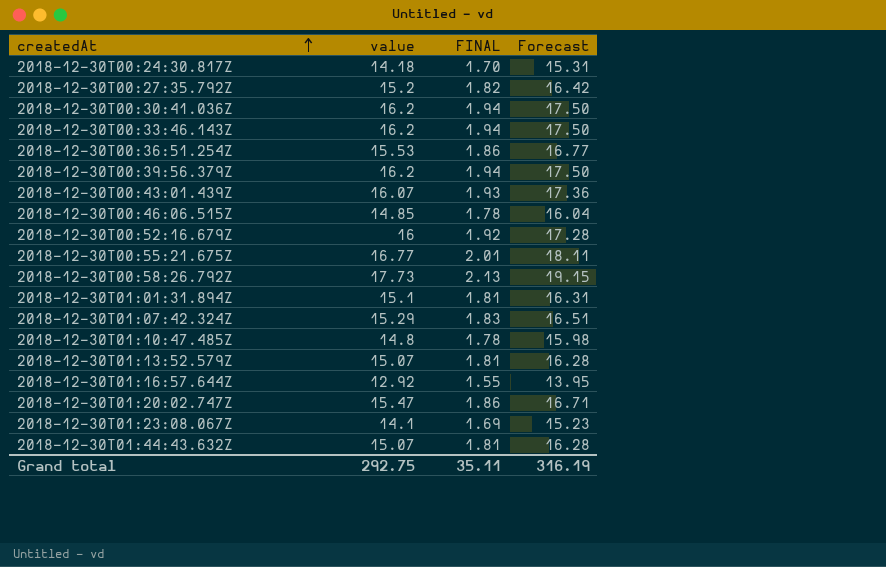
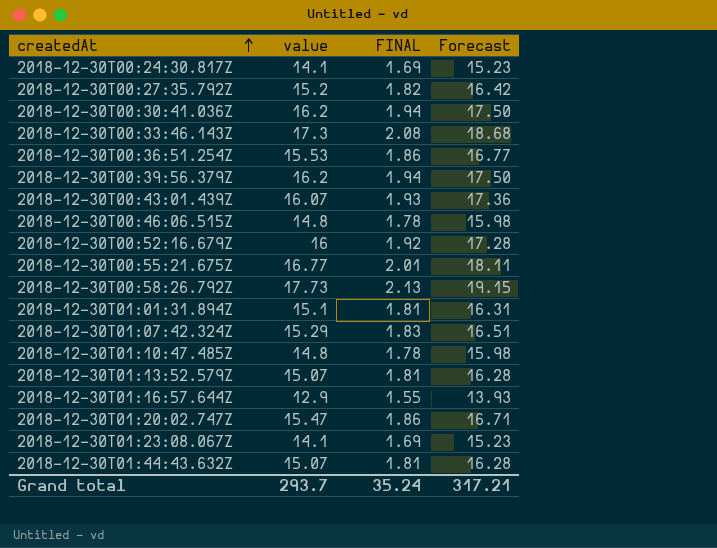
2018-12-30T00:24:30.817Z | value: 14.18 -> 14.1
2018-12-30T00:24:30.817Z | FINAL: 1.70 -> 1.69
2018-12-30T00:24:30.817Z | Forecast: 15.31 -> 15.23
2018-12-30T00:33:46.143Z | value: 16.2 -> 17.3
2018-12-30T00:33:46.143Z | FINAL: 1.94 -> 2.08
2018-12-30T00:33:46.143Z | Forecast: 17.50 -> 18.68
2018-12-30T00:46:06.515Z | value: 14.85 -> 14.8
2018-12-30T00:46:06.515Z | Forecast: 16.04 -> 15.98
2018-12-30T01:16:57.644Z | value: 12.92 -> 12.9
2018-12-30T01:16:57.644Z | Forecast: 13.95 -> 13.93
Grand total | value: 292.75 -> 293.7
Grand total | FINAL: 35.11 -> 35.24
Grand total | Forecast: 316.19 -> 317.21

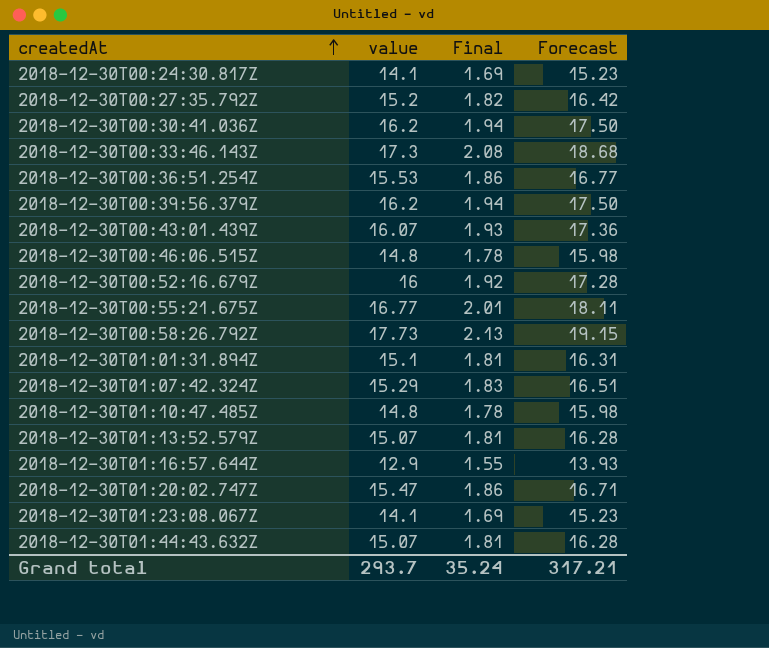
column name: FINAL -> Final

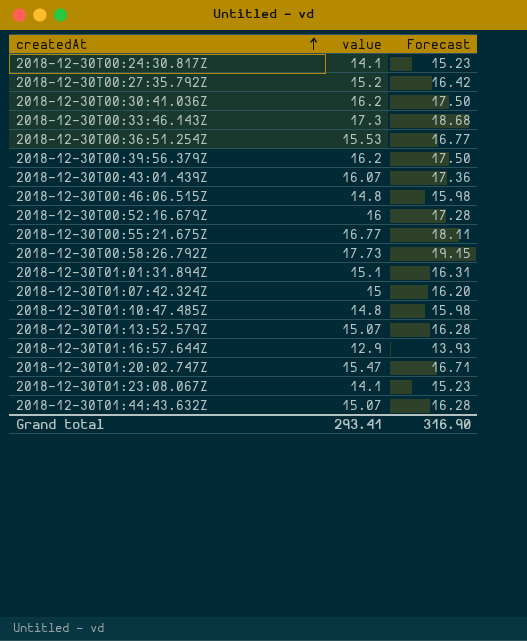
column Final | formula: [value] * 0.12 -> none
2018-12-30T01:07:42.324Z | value: 15.29 -> 15
2018-12-30T01:07:42.324Z | Forecast: 16.51 -> 16.20
Grand total | value: 293.7 -> 293.41
Grand total | Forecast: 317.21 -> 316.90

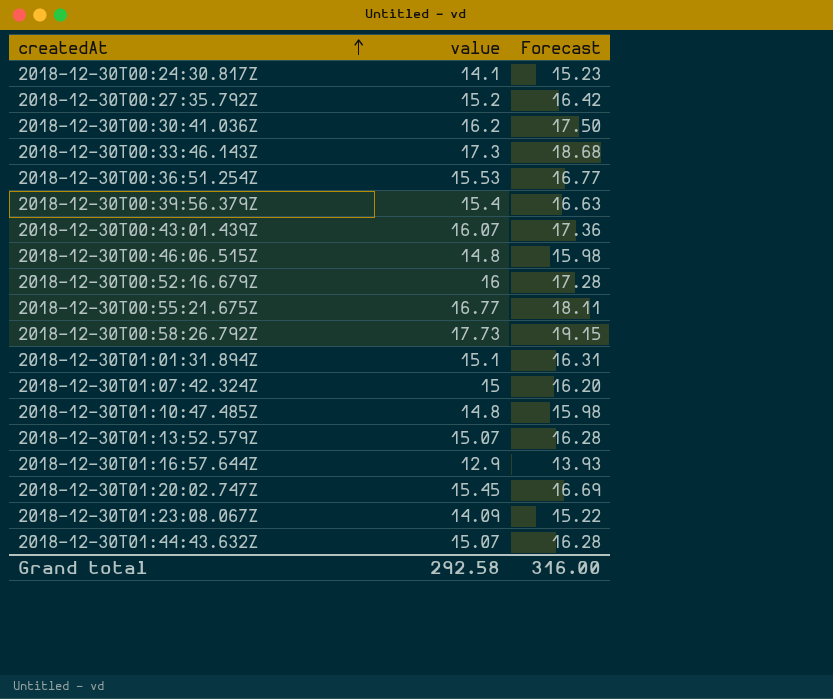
2018-12-30T00:39:56.379Z | value: 16.2 -> 15.4
2018-12-30T00:39:56.379Z | Forecast: 17.50 -> 16.63
2018-12-30T01:20:02.747Z | value: 15.47 -> 15.45
2018-12-30T01:20:02.747Z | Forecast: 16.71 -> 16.69
2018-12-30T01:23:08.067Z | value: 14.1 -> 14.09
2018-12-30T01:23:08.067Z | Forecast: 15.23 -> 15.22
Grand total | value: 293.41 -> 292.58
Grand total | Forecast: 316.90 -> 316.00

